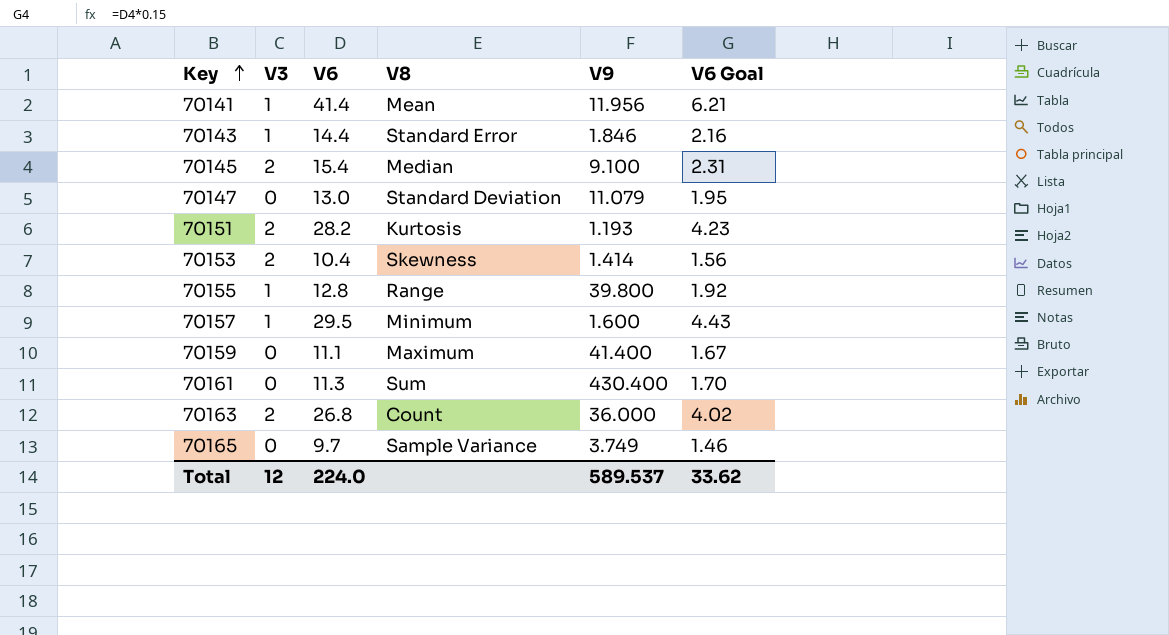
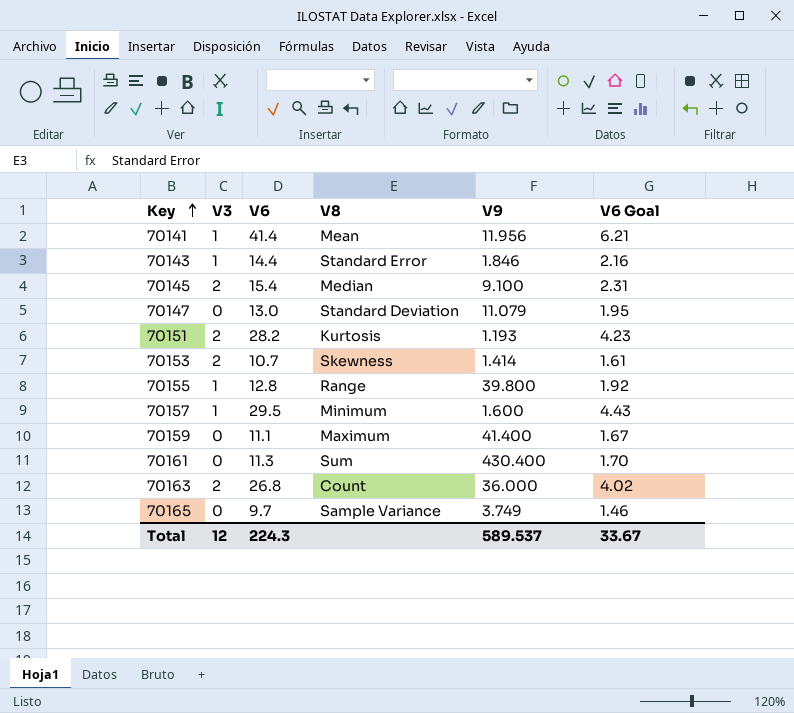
70153 | V6: 10.4 -> 10.7
70153 | V6 Goal: 1.56 -> 1.61
Total | V6: 224.0 -> 224.3
Total | V6 Goal: 33.62 -> 33.67

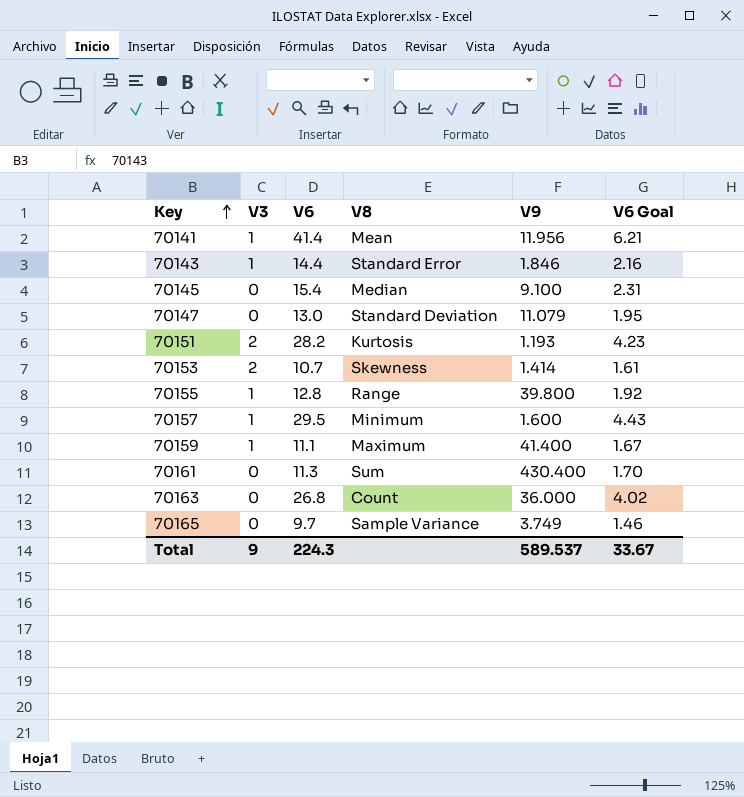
70145 | V3: 2 -> 0
70159 | V3: 0 -> 1
70163 | V3: 2 -> 0
Total | V3: 12 -> 9

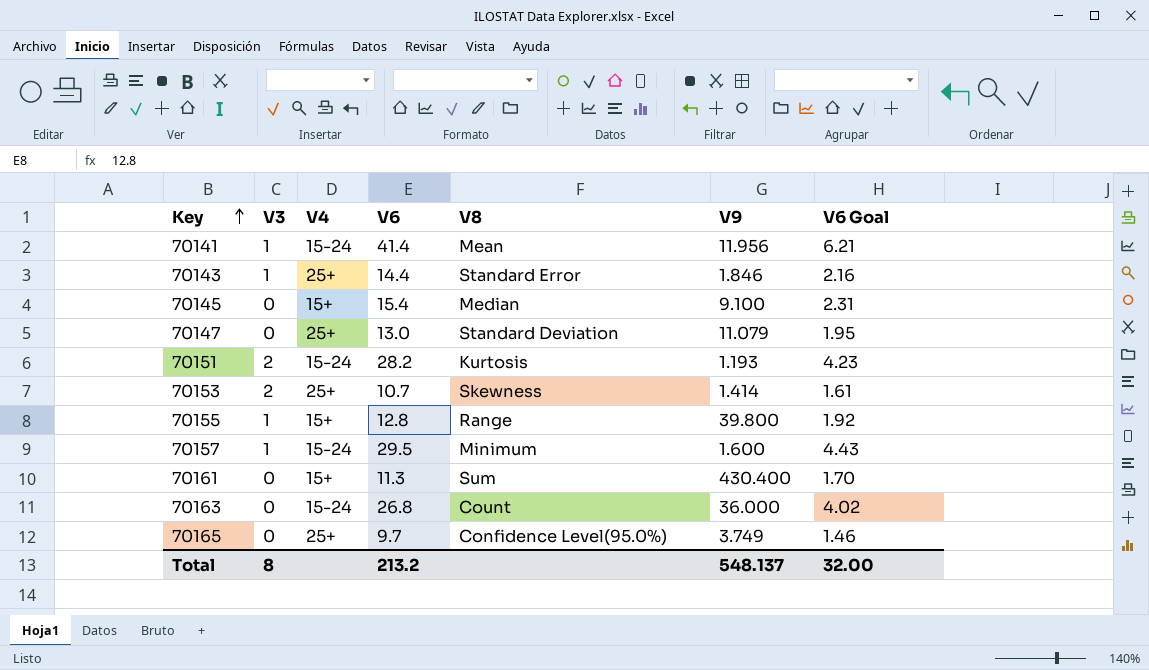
column V4 | position: none -> 3
row 70159: 1 | 11.1 | Maximum | 41.400 | 1.67 -> none
70165 | V8: Sample Variance -> Confidence Level(95.0%)
Total | V3: 9 -> 8
Total | V6: 224.3 -> 213.2
Total | V9: 589.537 -> 548.137
Total | V6 Goal: 33.67 -> 32.00

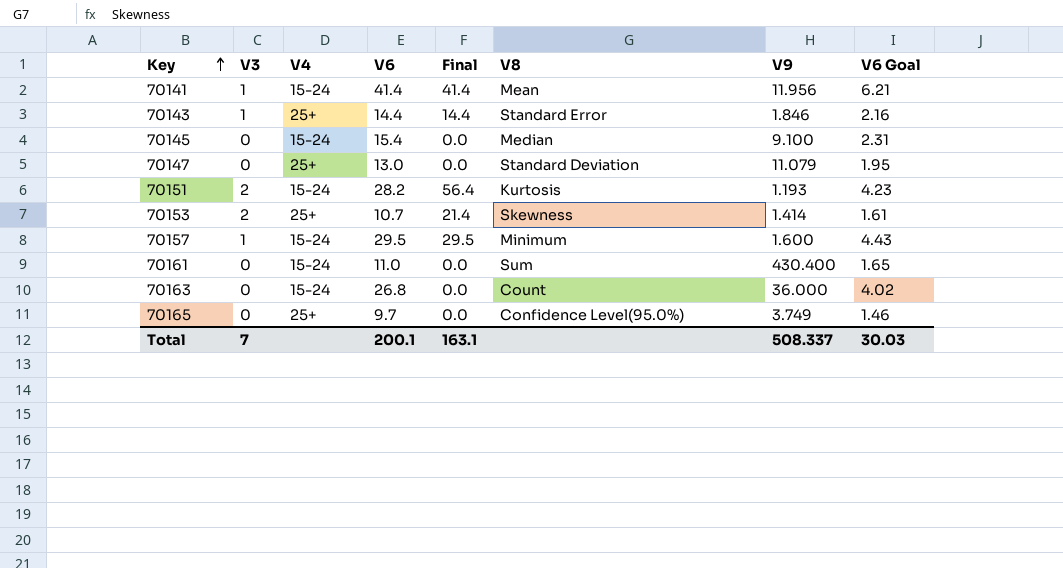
column Final | formula: none -> [V3] * [V6]
row 70155: 1 | 15+ | 12.8 | Range | 39.800 | 1.92 -> none
70145 | V4: 15+ -> 15-24
70161 | V4: 15+ -> 15-24
70161 | V6: 11.3 -> 11.0
70161 | V6 Goal: 1.70 -> 1.65
Total | V3: 8 -> 7
Total | V6: 213.2 -> 200.1
Total | V9: 548.137 -> 508.337
Total | V6 Goal: 32.00 -> 30.03

